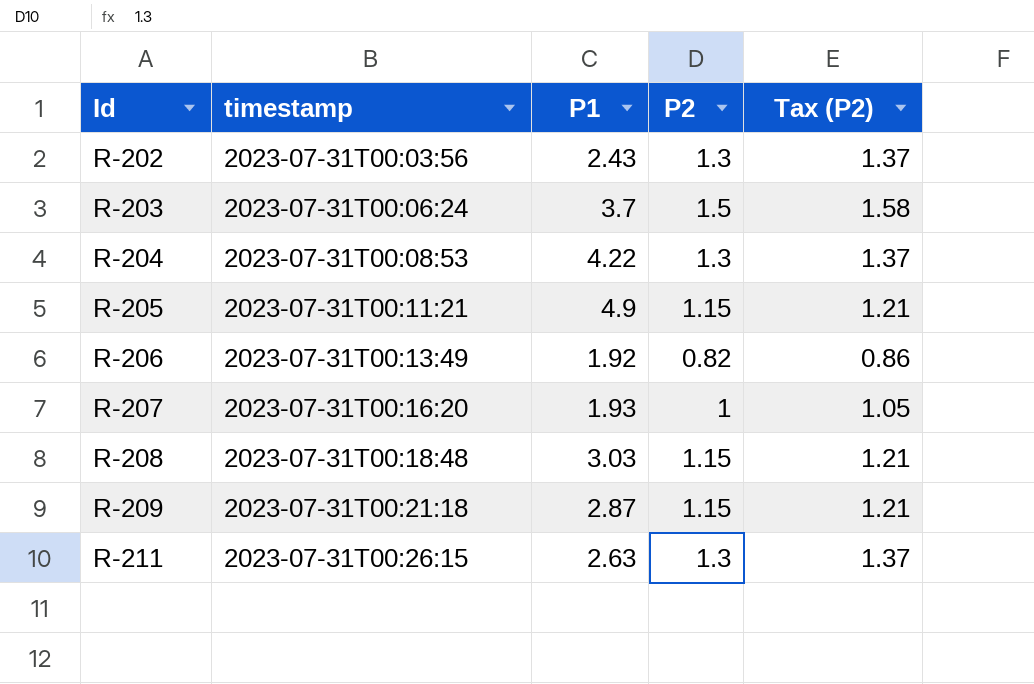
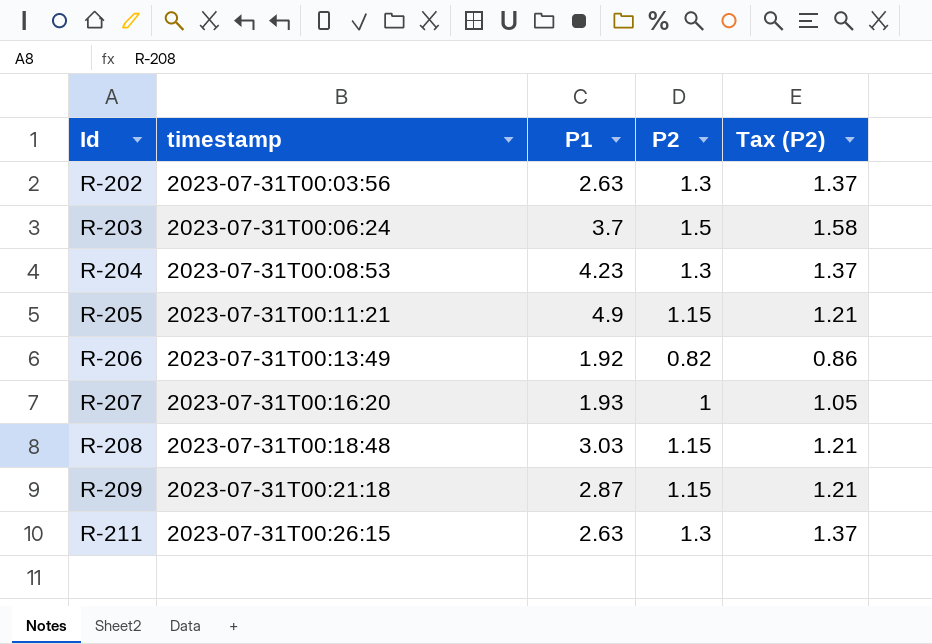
R-202 | P1: 2.43 -> 2.63
R-204 | P1: 4.22 -> 4.23

